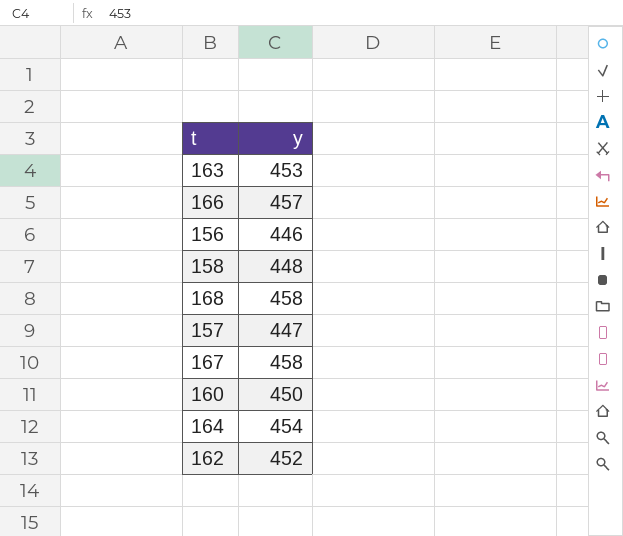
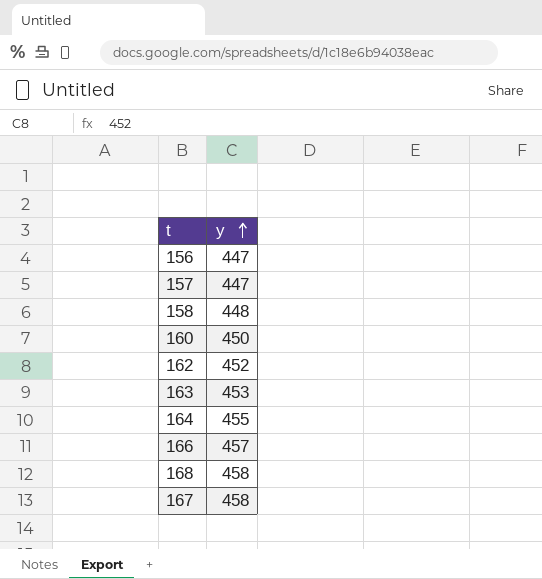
row order: none -> y ascending
156 | y: 446 -> 447
164 | y: 454 -> 455

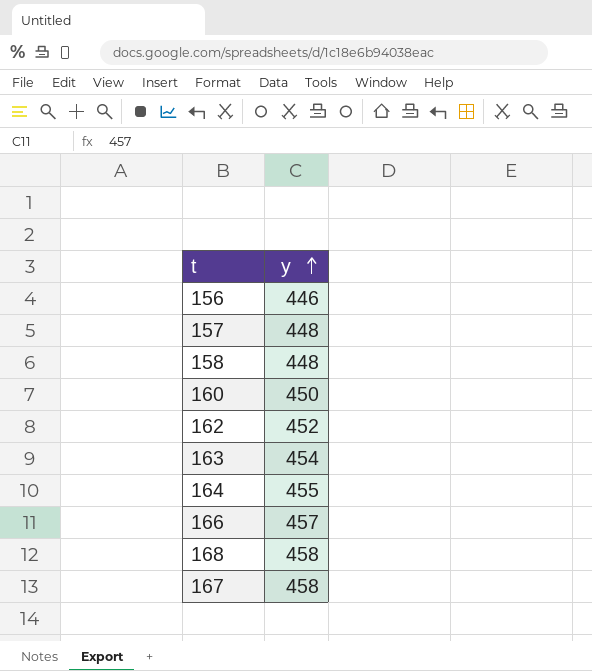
156 | y: 447 -> 446
157 | y: 447 -> 448
163 | y: 453 -> 454

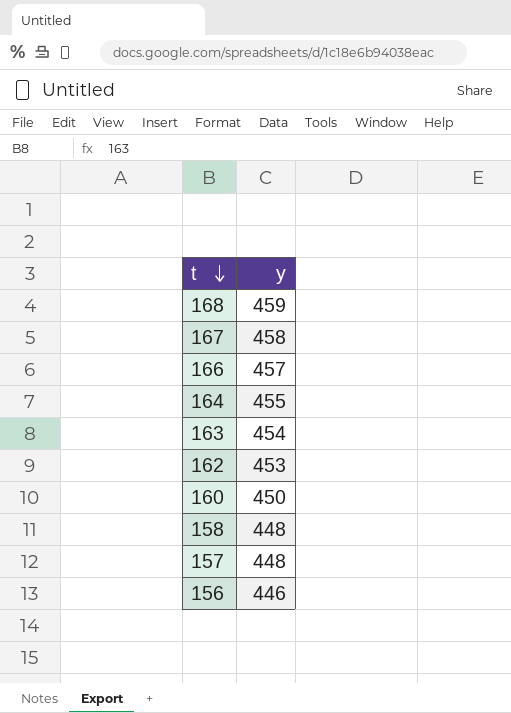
row order: y ascending -> t descending
168 | y: 458 -> 459
162 | y: 452 -> 453

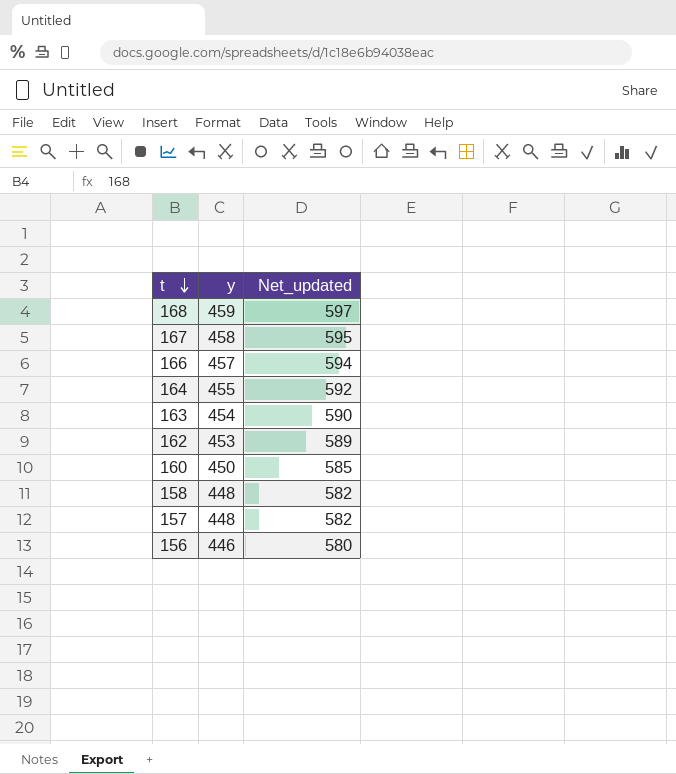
column Net_updated | formula: none -> [y] * 1.3

